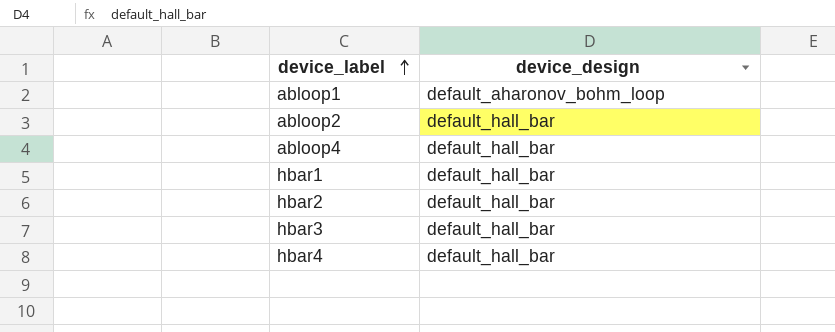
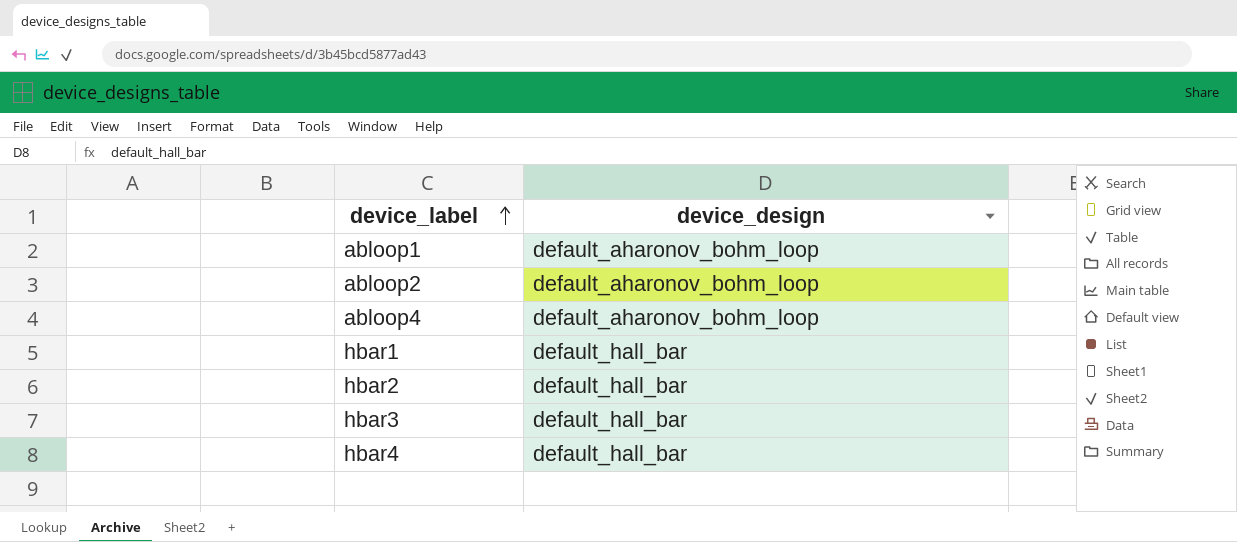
abloop2 | device_design: default_hall_bar -> default_aharonov_bohm_loop
abloop4 | device_design: default_hall_bar -> default_aharonov_bohm_loop

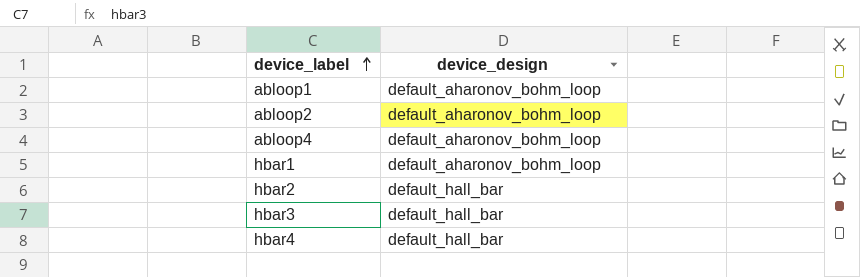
hbar1 | device_design: default_hall_bar -> default_aharonov_bohm_loop

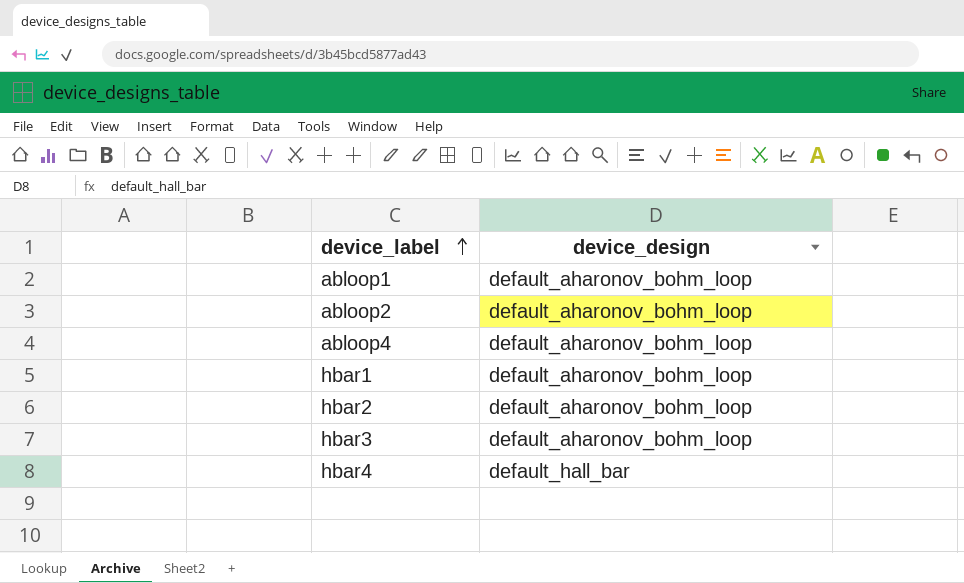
hbar2 | device_design: default_hall_bar -> default_aharonov_bohm_loop
hbar3 | device_design: default_hall_bar -> default_aharonov_bohm_loop

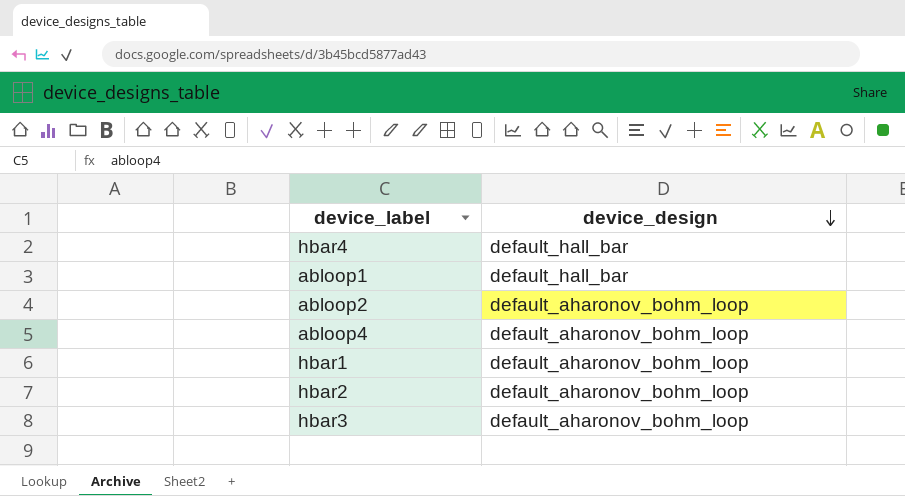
row order: device_label ascending -> device_design descending
abloop1 | device_design: default_aharonov_bohm_loop -> default_hall_bar

